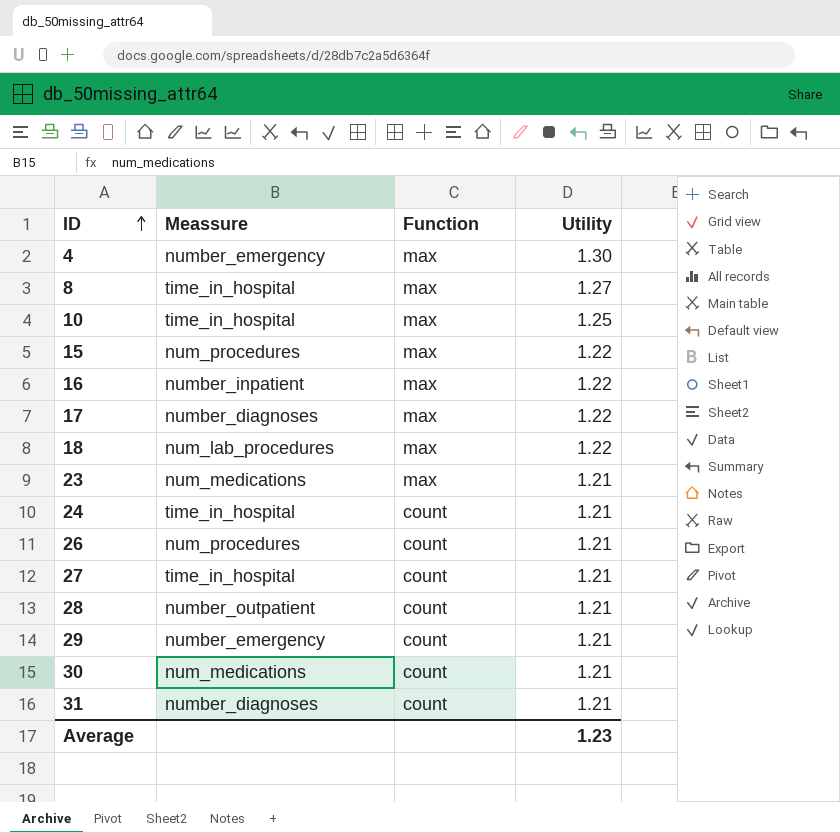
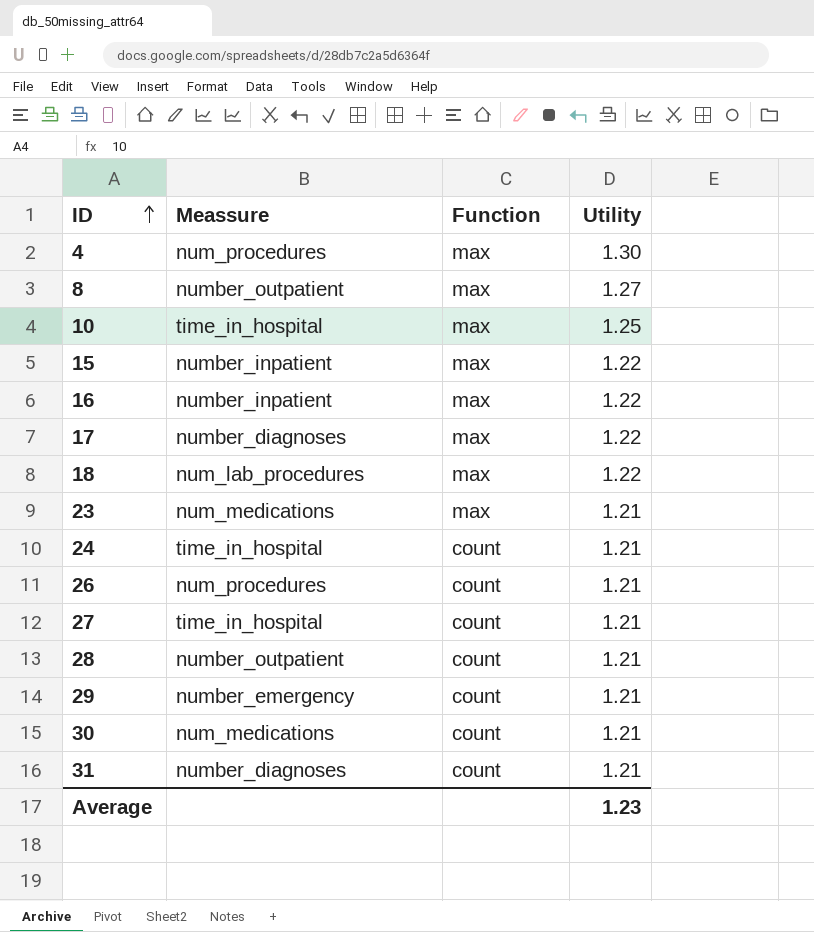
4 | Meassure: number_emergency -> num_procedures
8 | Meassure: time_in_hospital -> number_outpatient
15 | Meassure: num_procedures -> number_inpatient

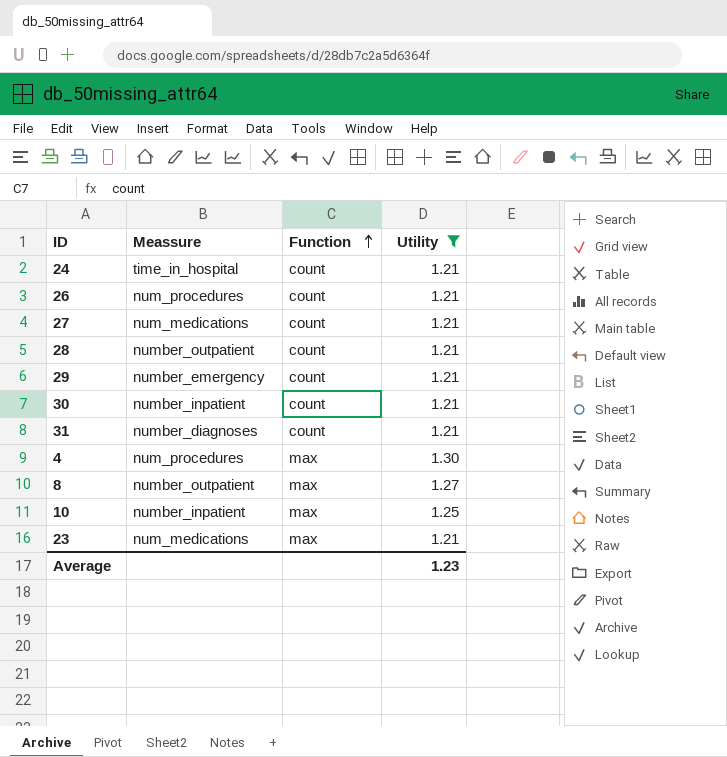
filter: none -> Utility != 1.22
row order: ID ascending -> Function ascending
27 | Meassure: time_in_hospital -> num_medications
30 | Meassure: num_medications -> number_inpatient
10 | Meassure: time_in_hospital -> number_inpatient

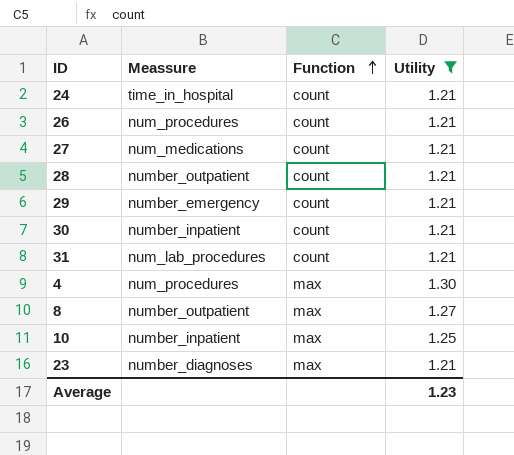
31 | Meassure: number_diagnoses -> num_lab_procedures
23 | Meassure: num_medications -> number_diagnoses

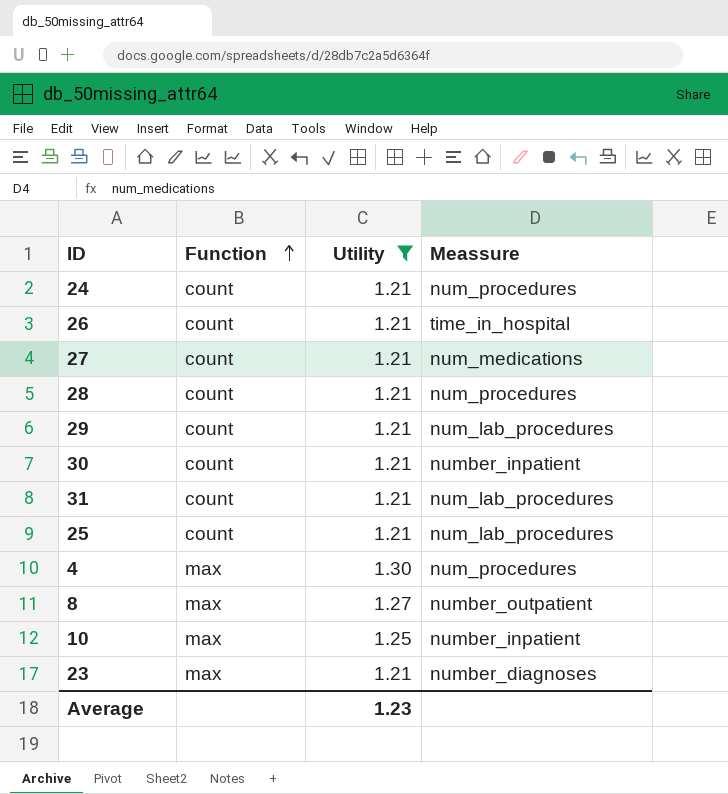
column Meassure | position: 2 -> 4
24 | Meassure: time_in_hospital -> num_procedures
26 | Meassure: num_procedures -> time_in_hospital
28 | Meassure: number_outpatient -> num_procedures
29 | Meassure: number_emergency -> num_lab_procedures
row 25: none -> count | 1.21 | num_lab_procedures

